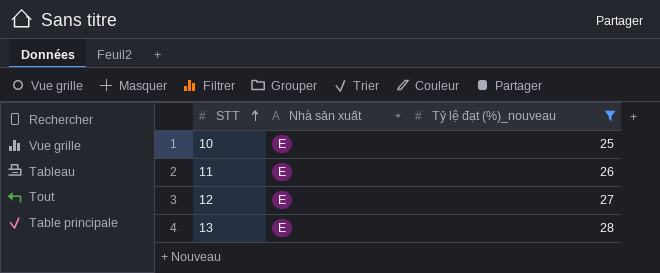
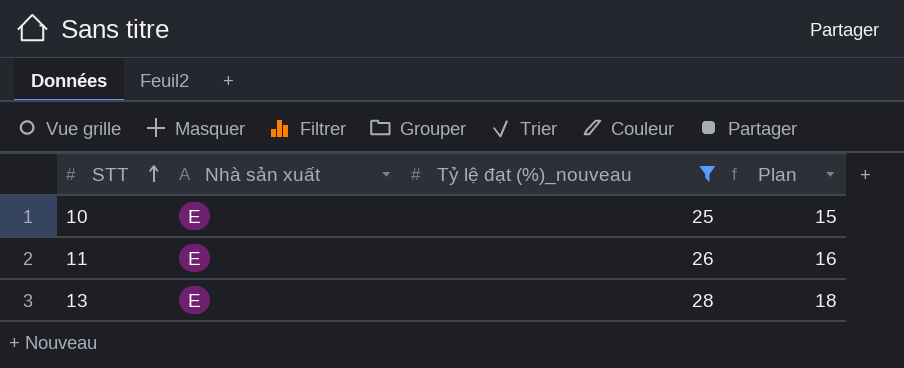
column Plan | formula: none -> [Tỷ lệ đạt (%)_nouveau] - 10
row 12: E | 27 -> none

